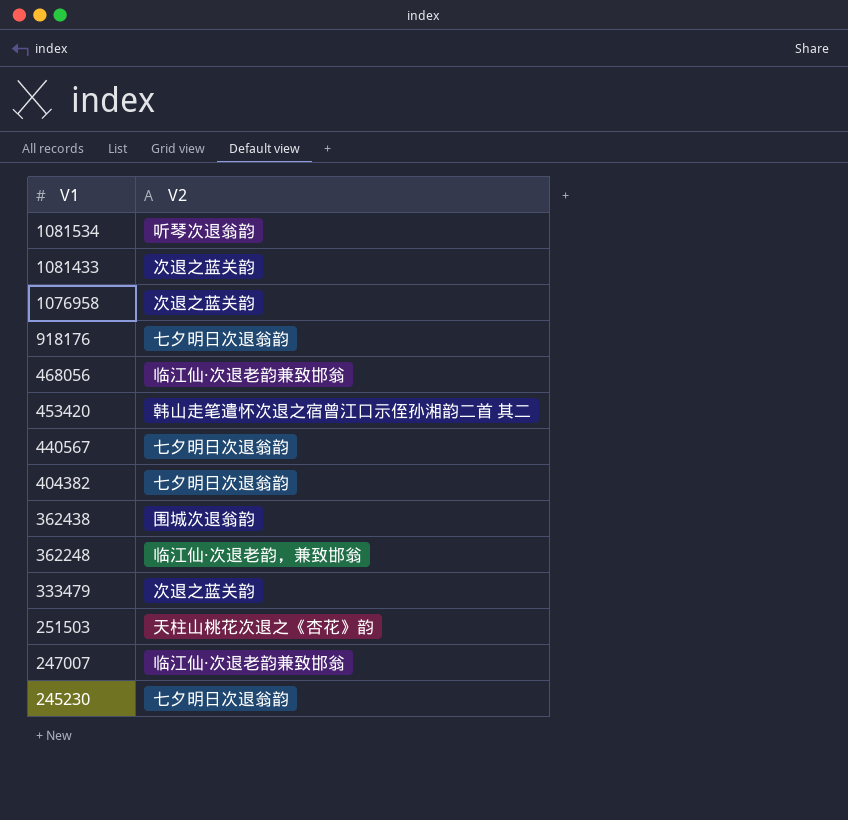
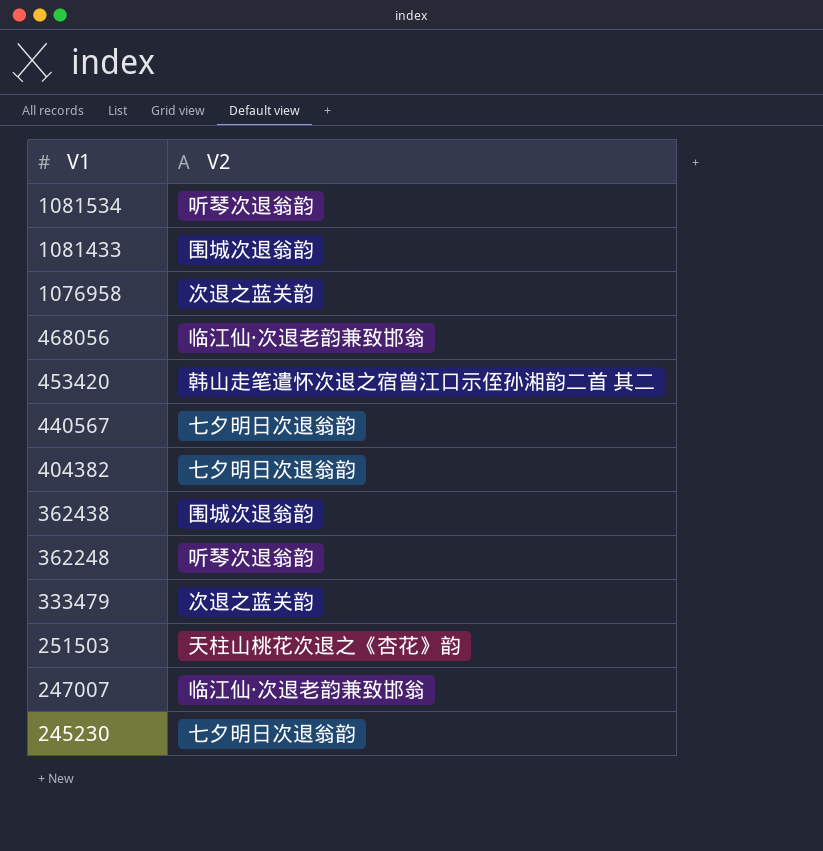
row 918176: 七夕明日次退翁韵 -> none
1081433 | V2: 次退之蓝关韵 -> 围城次退翁韵
362248 | V2: 临江仙·次退老韵，兼致邯翁 -> 听琴次退翁韵

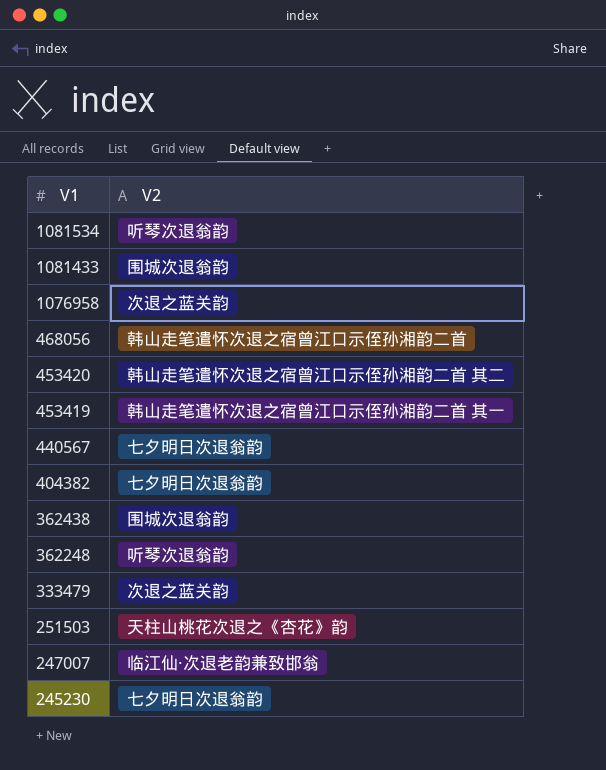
468056 | V2: 临江仙·次退老韵兼致邯翁 -> 韩山走笔遣怀次退之宿曾江口示侄孙湘韵二首
row 453419: none -> 韩山走笔遣怀次退之宿曾江口示侄孙湘韵二首 其一

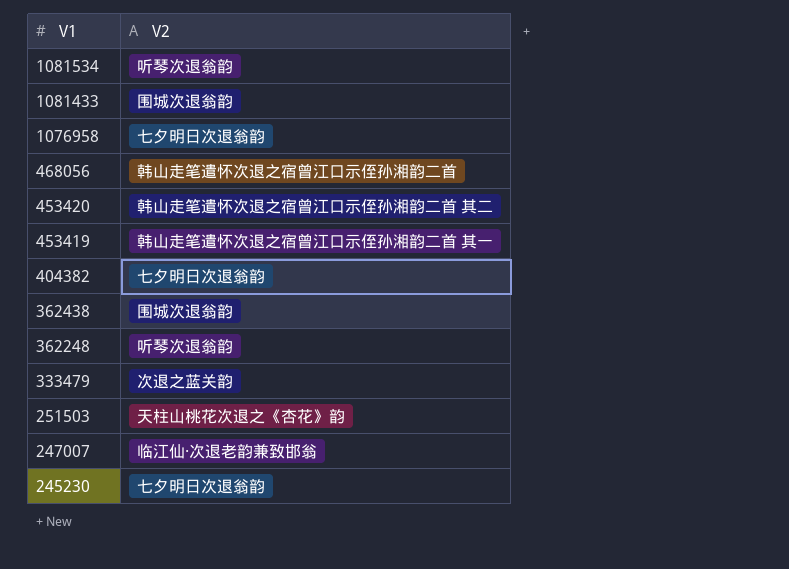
row 440567: 七夕明日次退翁韵 -> none
1076958 | V2: 次退之蓝关韵 -> 七夕明日次退翁韵

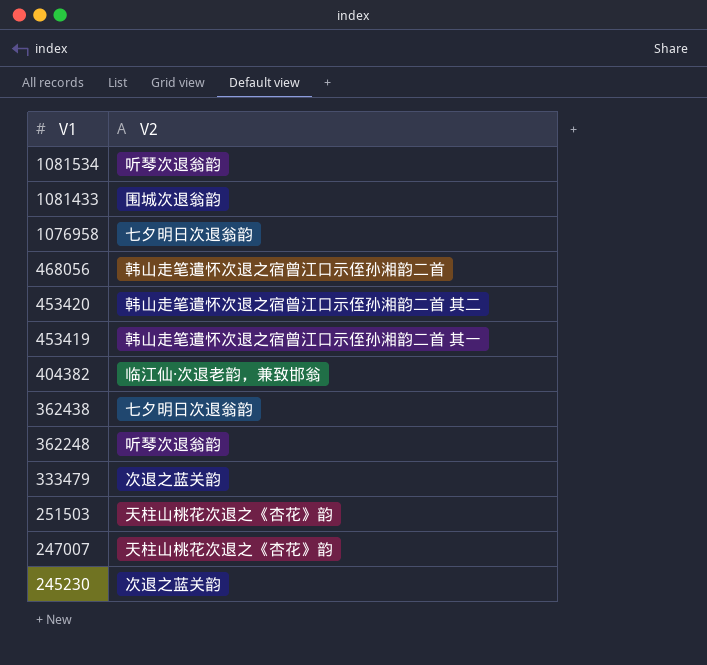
404382 | V2: 七夕明日次退翁韵 -> 临江仙·次退老韵，兼致邯翁
362438 | V2: 围城次退翁韵 -> 七夕明日次退翁韵
247007 | V2: 临江仙·次退老韵兼致邯翁 -> 天柱山桃花次退之《杏花》韵
245230 | V2: 七夕明日次退翁韵 -> 次退之蓝关韵

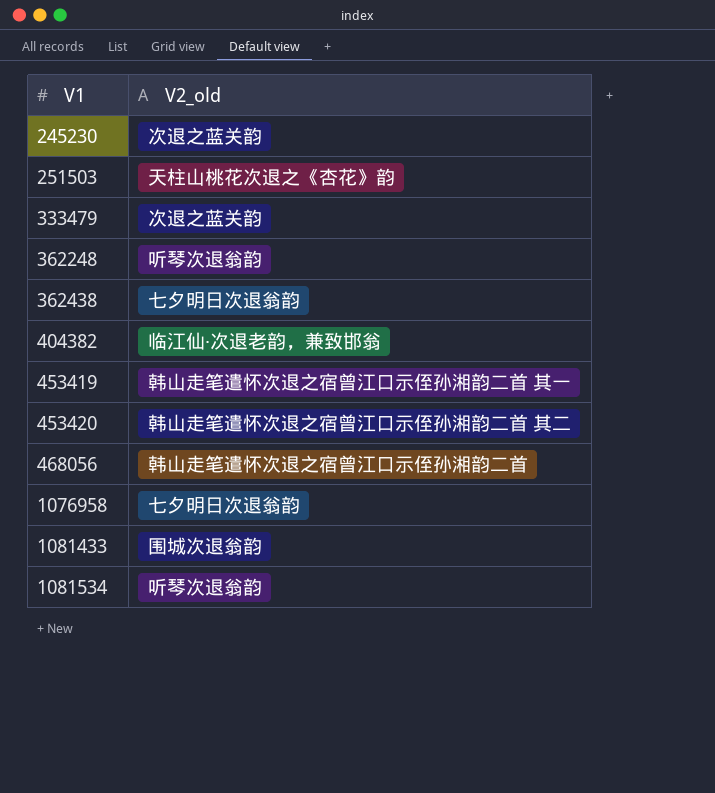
row order: V1 descending -> V1 ascending
column name: V2 -> V2_old
row 247007: 天柱山桃花次退之《杏花》韵 -> none

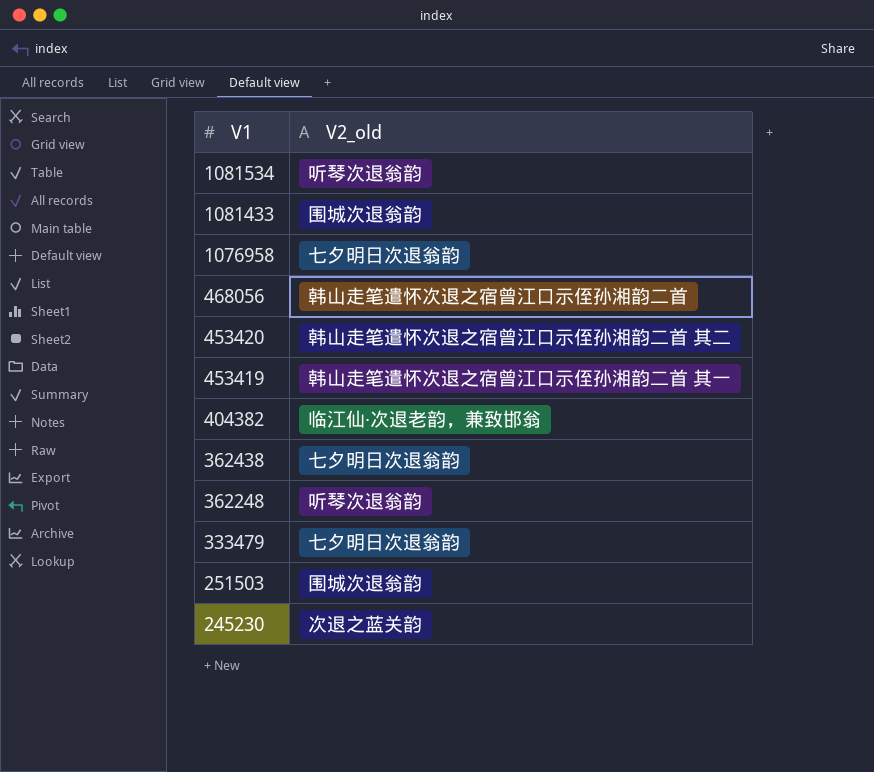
row order: V1 ascending -> V1 descending
333479 | V2_old: 次退之蓝关韵 -> 七夕明日次退翁韵
251503 | V2_old: 天柱山桃花次退之《杏花》韵 -> 围城次退翁韵

